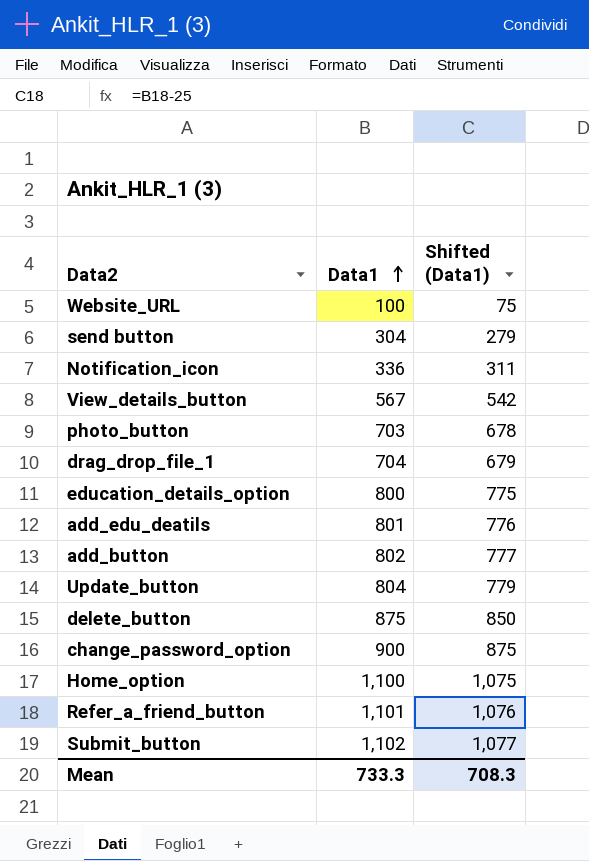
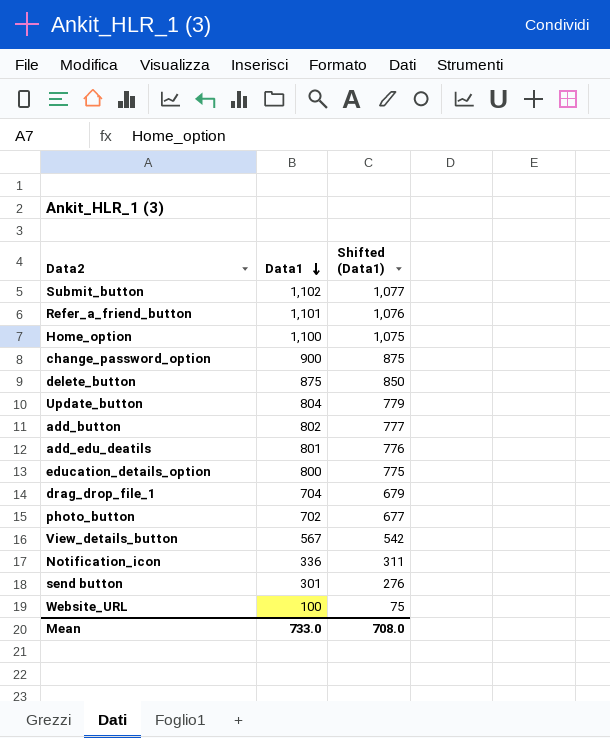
row order: Data1 ascending -> Data1 descending
photo_button | Data1: 703 -> 702
photo_button | Shifted (Data1): 678 -> 677
send button | Data1: 304 -> 301
send button | Shifted (Data1): 279 -> 276
Mean | Data1: 733.3 -> 733.0
Mean | Shifted (Data1): 708.3 -> 708.0

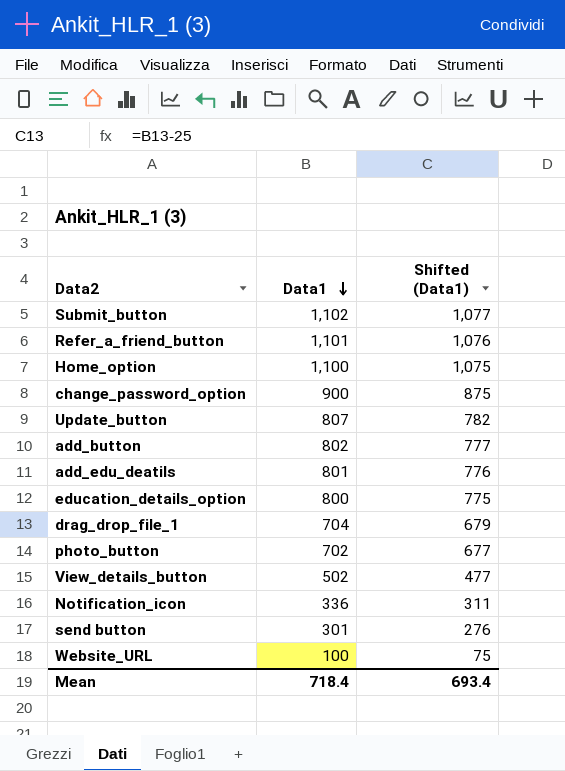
row delete_button: 875 | 850 -> none
Update_button | Data1: 804 -> 807
Update_button | Shifted (Data1): 779 -> 782
View_details_button | Data1: 567 -> 502
View_details_button | Shifted (Data1): 542 -> 477
Mean | Data1: 733.0 -> 718.4
Mean | Shifted (Data1): 708.0 -> 693.4

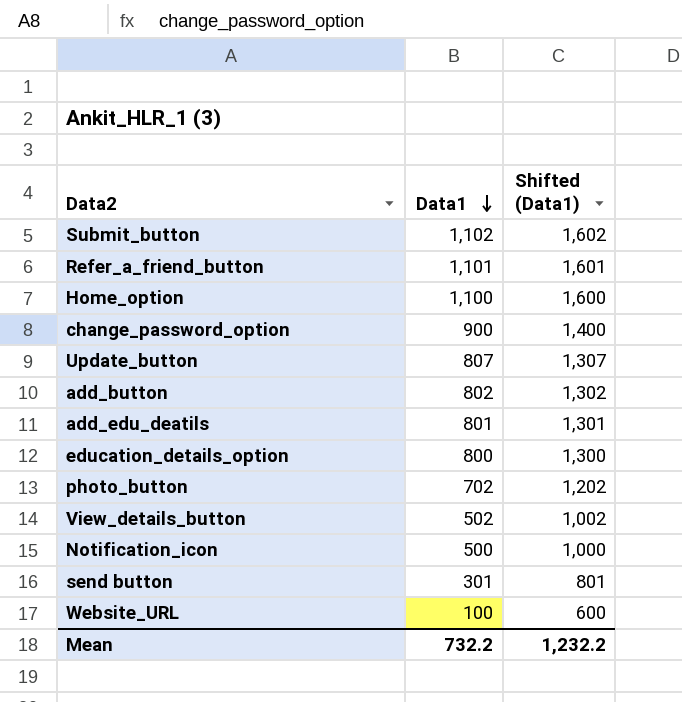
column Shifted (Data1) | formula: [Data1] - 25 -> [Data1] + 500
row drag_drop_file_1: 704 | 679 -> none
Notification_icon | Data1: 336 -> 500
Mean | Data1: 718.4 -> 732.2
Mean | Shifted (Data1): 693.4 -> 1,232.2

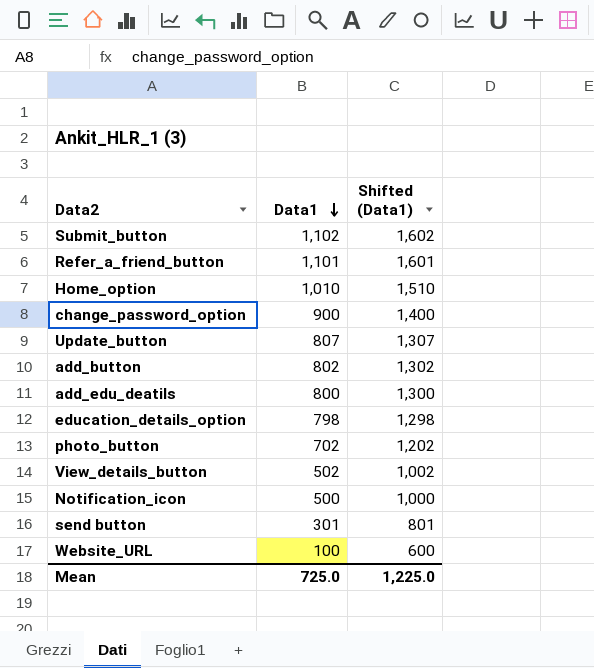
Home_option | Data1: 1,100 -> 1,010
Home_option | Shifted (Data1): 1,600 -> 1,510
add_edu_deatils | Data1: 801 -> 800
add_edu_deatils | Shifted (Data1): 1,301 -> 1,300
education_details_option | Data1: 800 -> 798
education_details_option | Shifted (Data1): 1,300 -> 1,298
Mean | Data1: 732.2 -> 725.0
Mean | Shifted (Data1): 1,232.2 -> 1,225.0

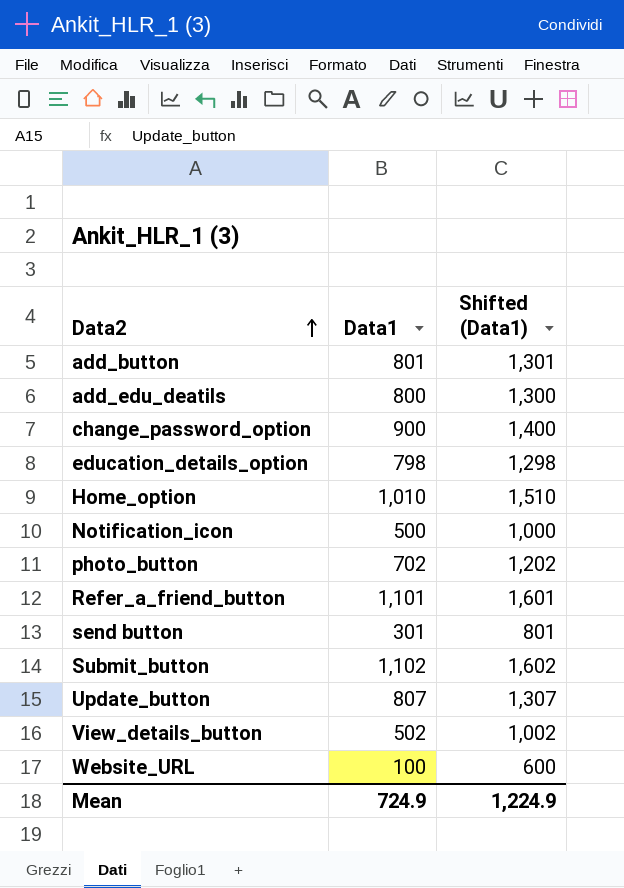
row order: Data1 descending -> Data2 ascending
add_button | Data1: 802 -> 801
add_button | Shifted (Data1): 1,302 -> 1,301
Mean | Data1: 725.0 -> 724.9
Mean | Shifted (Data1): 1,225.0 -> 1,224.9

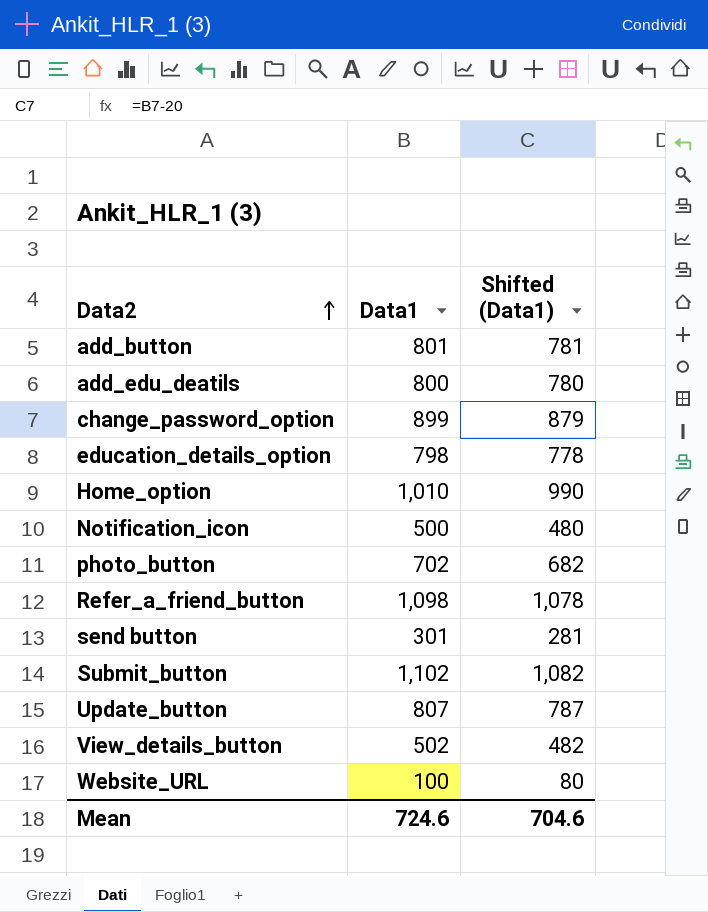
column Shifted (Data1) | formula: [Data1] + 500 -> [Data1] - 20
change_password_option | Data1: 900 -> 899
Refer_a_friend_button | Data1: 1,101 -> 1,098
Mean | Data1: 724.9 -> 724.6
Mean | Shifted (Data1): 1,224.9 -> 704.6

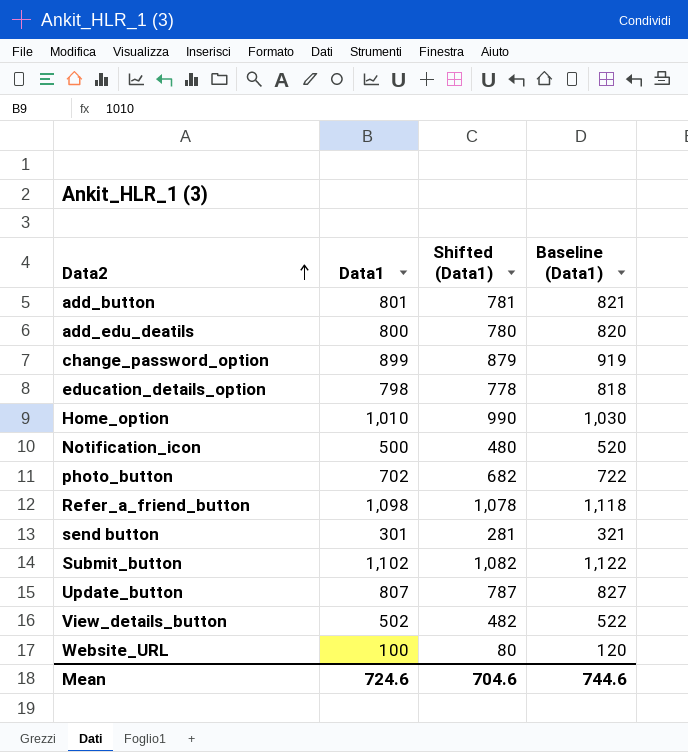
column Baseline (Data1) | formula: none -> [Data1] + 20

